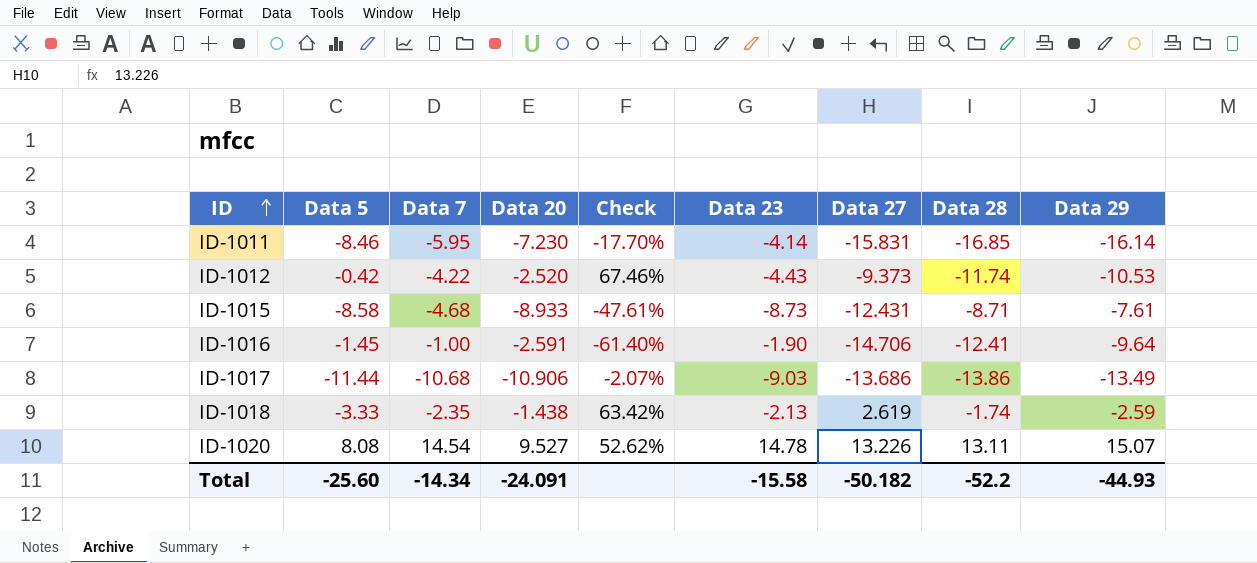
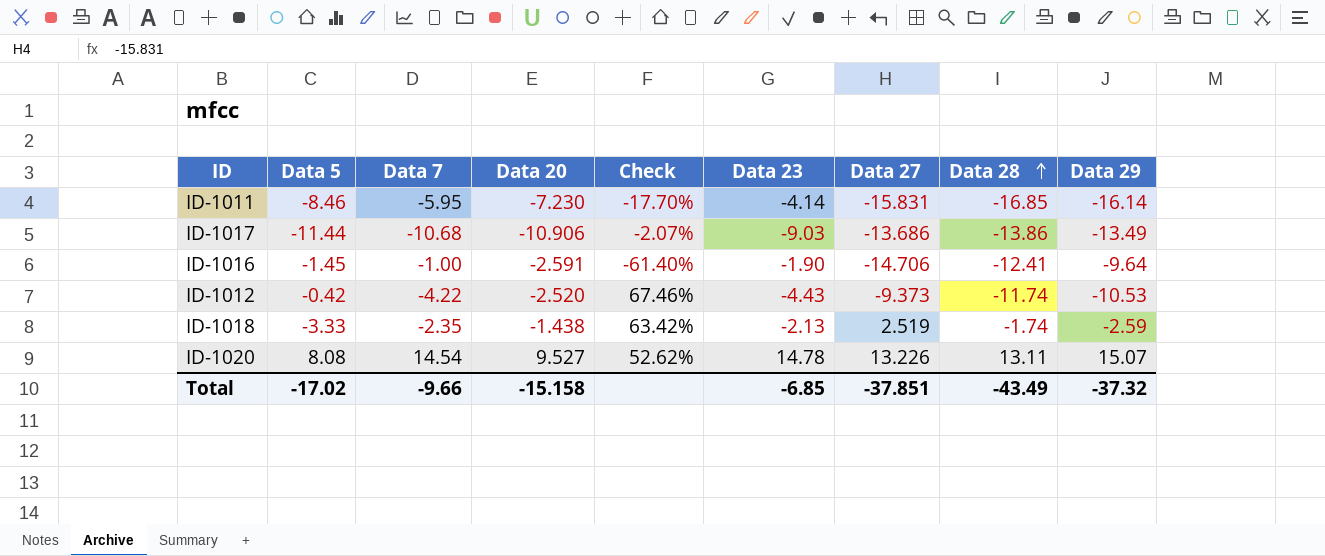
row order: ID ascending -> Data 28 ascending
row ID-1015: -8.58 | -4.68 | -8.933 | -47.61% | -8.73 | -12.431 | -8.71 | -7.61 -> none
ID-1018 | Data 27: 2.619 -> 2.519
Total | Data 5: -25.60 -> -17.02
Total | Data 7: -14.34 -> -9.66
Total | Data 20: -24.091 -> -15.158
Total | Data 23: -15.58 -> -6.85
Total | Data 27: -50.182 -> -37.851
Total | Data 28: -52.2 -> -43.49
Total | Data 29: -44.93 -> -37.32

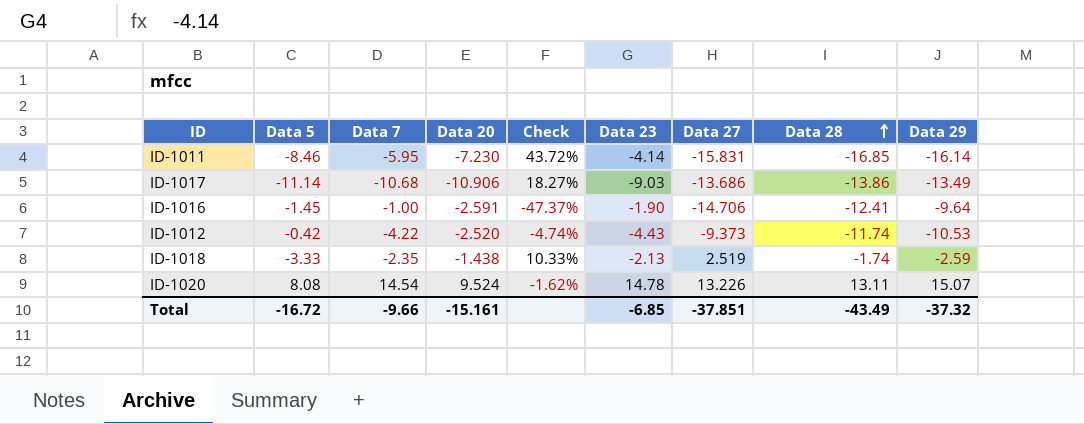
column Check | formula: ([Data 7] - [Data 20]) / [Data 20] -> ([Data 7] - [Data 23]) / [Data 23]
ID-1017 | Data 5: -11.44 -> -11.14
ID-1020 | Data 20: 9.527 -> 9.524
Total | Data 5: -17.02 -> -16.72
Total | Data 20: -15.158 -> -15.161

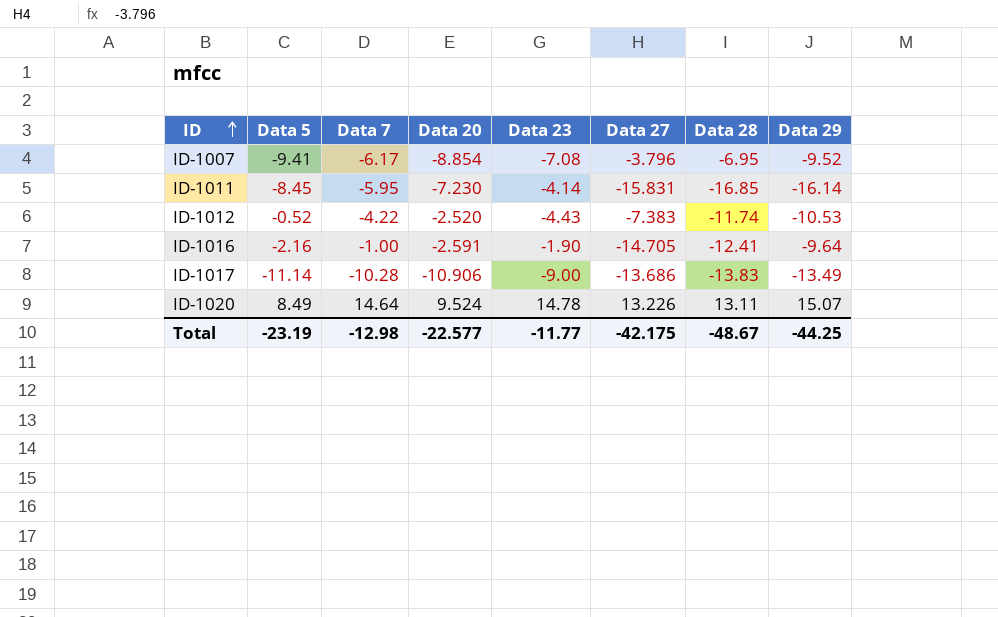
row order: Data 28 ascending -> ID ascending
column Check | formula: ([Data 7] - [Data 23]) / [Data 23] -> none
row ID-1018: -3.33 | -2.35 | -1.438 | 10.33% | -2.13 | 2.519 | -1.74 | -2.59 -> none
row ID-1007: none -> -9.41 | -6.17 | -8.854 | -7.08 | -3.796 | -6.95 | -9.52
ID-1011 | Data 5: -8.46 -> -8.45
ID-1012 | Data 5: -0.42 -> -0.52
ID-1012 | Data 27: -9.373 -> -7.383
ID-1016 | Data 5: -1.45 -> -2.16
ID-1016 | Data 27: -14.706 -> -14.705
ID-1017 | Data 7: -10.68 -> -10.28
ID-1017 | Data 23: -9.03 -> -9.00
ID-1017 | Data 28: -13.86 -> -13.83
ID-1020 | Data 5: 8.08 -> 8.49
ID-1020 | Data 7: 14.54 -> 14.64
Total | Data 5: -16.72 -> -23.19
Total | Data 7: -9.66 -> -12.98
Total | Data 20: -15.161 -> -22.577
Total | Data 23: -6.85 -> -11.77
Total | Data 27: -37.851 -> -42.175
Total | Data 28: -43.49 -> -48.67
Total | Data 29: -37.32 -> -44.25

